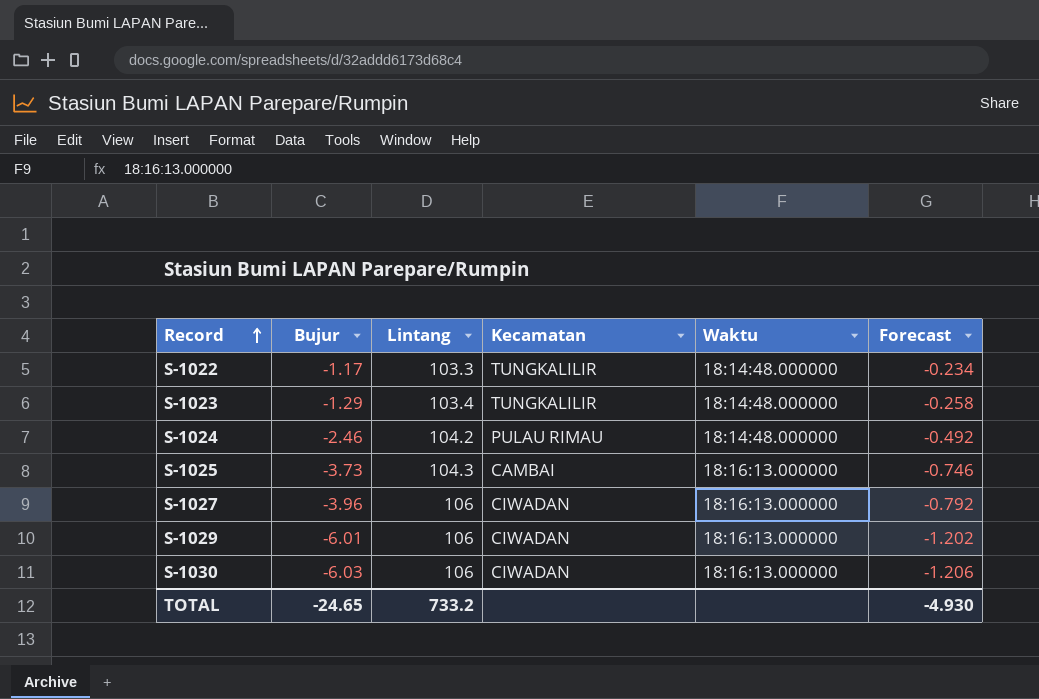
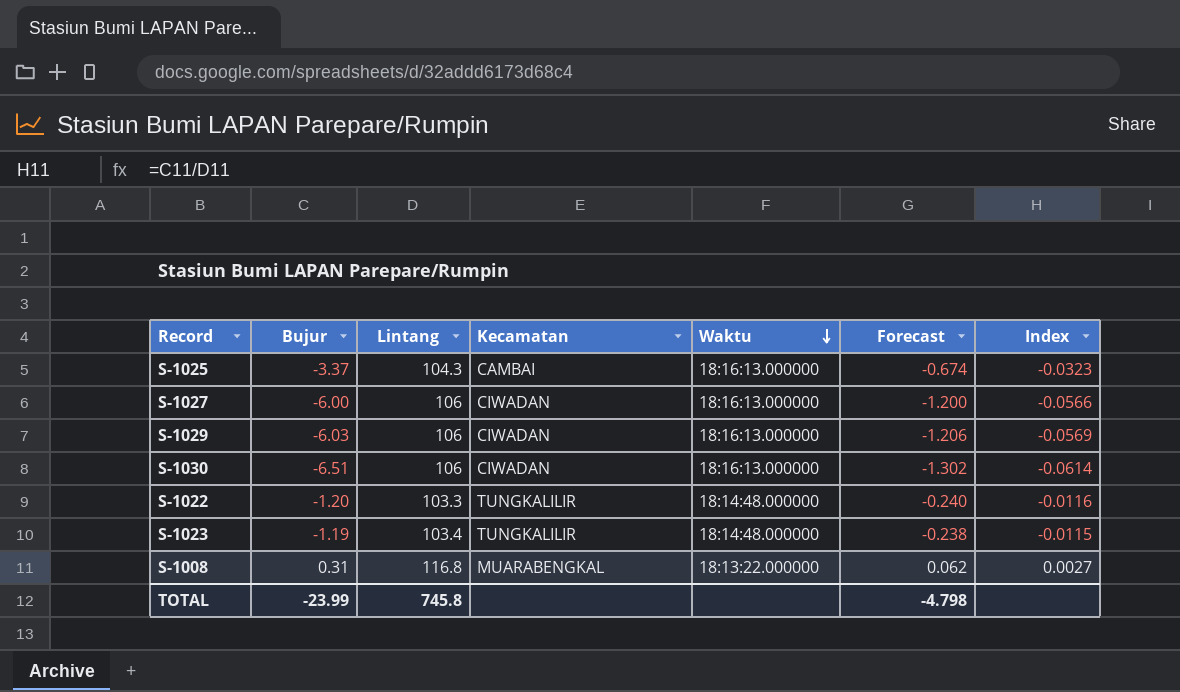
row order: Record ascending -> Waktu descending
column Index | formula: none -> [Bujur] / [Lintang]
row S-1024: -2.46 | 104.2 | PULAU RIMAU | 18:14:48.000000 | -0.492 -> none
S-1025 | Bujur: -3.73 -> -3.37
S-1025 | Forecast: -0.746 -> -0.674
S-1027 | Bujur: -3.96 -> -6.00
S-1027 | Forecast: -0.792 -> -1.200
S-1029 | Bujur: -6.01 -> -6.03
S-1029 | Forecast: -1.202 -> -1.206
S-1030 | Bujur: -6.03 -> -6.51
S-1030 | Forecast: -1.206 -> -1.302
S-1022 | Bujur: -1.17 -> -1.20
S-1022 | Forecast: -0.234 -> -0.240
S-1023 | Bujur: -1.29 -> -1.19
S-1023 | Forecast: -0.258 -> -0.238
row S-1008: none -> 0.31 | 116.8 | MUARABENGKAL | 18:13:22.000000 | 0.062 | 0.0027
TOTAL | Bujur: -24.65 -> -23.99
TOTAL | Lintang: 733.2 -> 745.8
TOTAL | Forecast: -4.930 -> -4.798

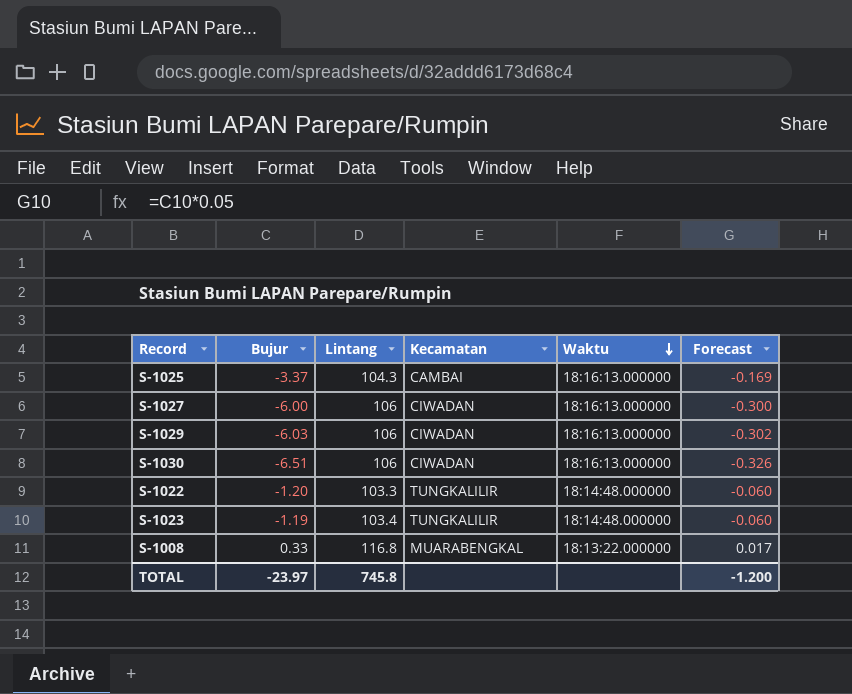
column Index | formula: [Bujur] / [Lintang] -> none
column Forecast | formula: [Bujur] * 0.2 -> [Bujur] * 0.05
S-1008 | Bujur: 0.31 -> 0.33
TOTAL | Bujur: -23.99 -> -23.97
TOTAL | Forecast: -4.798 -> -1.200

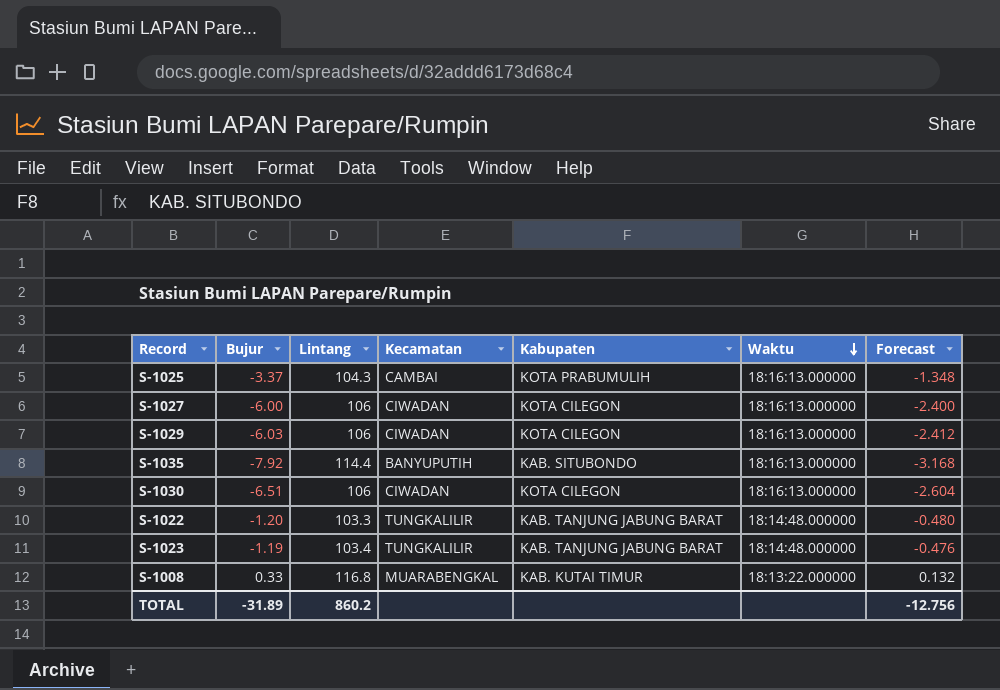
column Kabupaten | position: none -> 5
column Forecast | formula: [Bujur] * 0.05 -> [Bujur] * 0.4
row S-1035: none -> -7.92 | 114.4 | BANYUPUTIH | KAB. SITUBONDO | 18:16:13.000000 | -3.168
TOTAL | Bujur: -23.97 -> -31.89
TOTAL | Lintang: 745.8 -> 860.2
TOTAL | Forecast: -1.200 -> -12.756

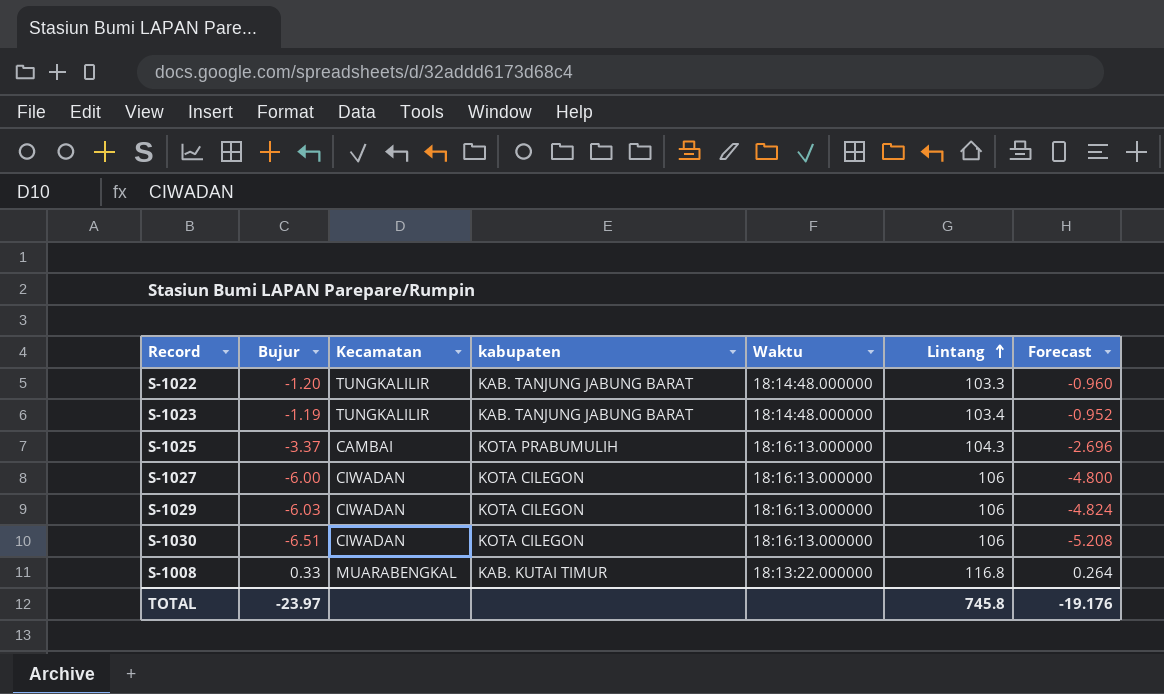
row order: Waktu descending -> Lintang ascending
column name: Kabupaten -> kabupaten
column Lintang | position: 3 -> 6
column Forecast | formula: [Bujur] * 0.4 -> [Bujur] * 0.8
row S-1035: -7.92 | 114.4 | BANYUPUTIH | KAB. SITUBONDO | 18:16:13.000000 | -3.168 -> none
TOTAL | Bujur: -31.89 -> -23.97
TOTAL | Lintang: 860.2 -> 745.8
TOTAL | Forecast: -12.756 -> -19.176

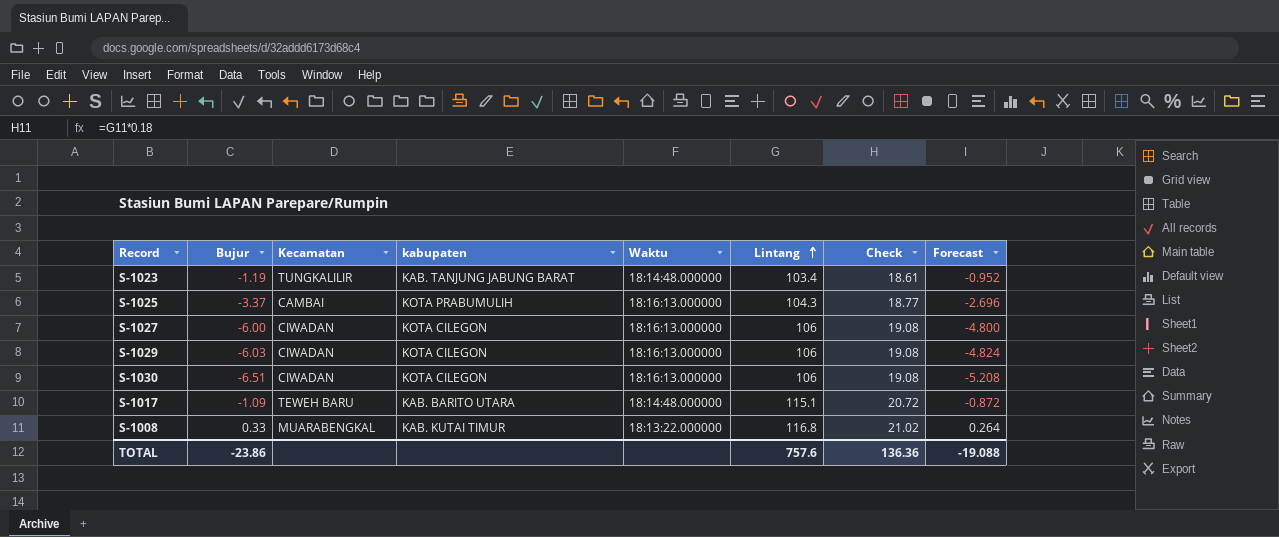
column Check | formula: none -> [Lintang] * 0.18
row S-1022: -1.20 | TUNGKALILIR | KAB. TANJUNG JABUNG BARAT | 18:14:48.000000 | 103.3 | -0.960 -> none
row S-1017: none -> -1.09 | TEWEH BARU | KAB. BARITO UTARA | 18:14:48.000000 | 115.1 | 20.72 | -0.872
TOTAL | Bujur: -23.97 -> -23.86
TOTAL | Lintang: 745.8 -> 757.6
TOTAL | Forecast: -19.176 -> -19.088

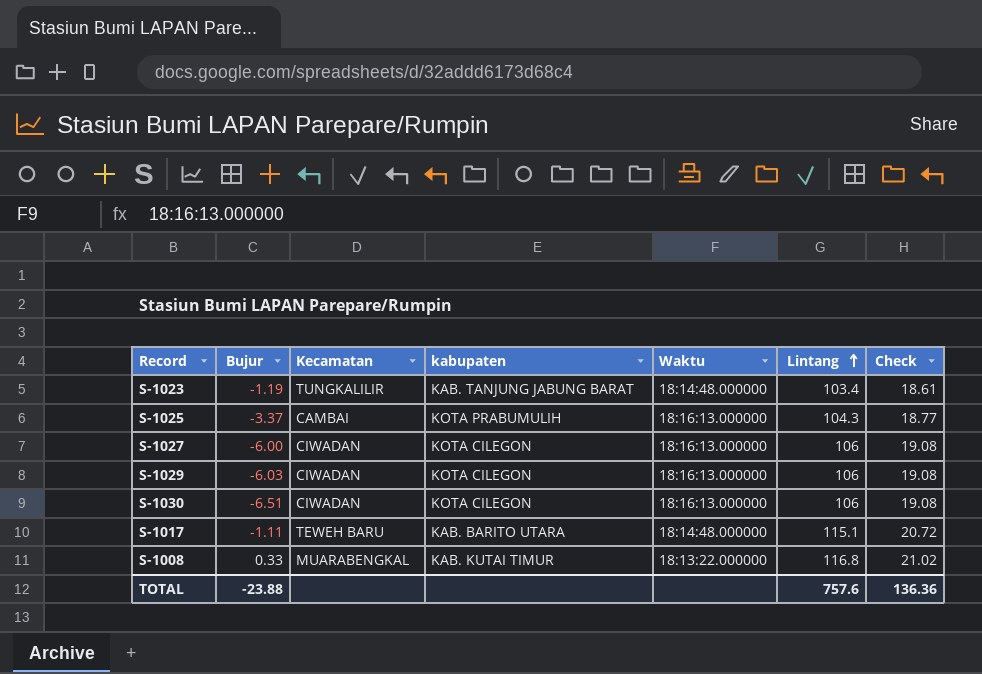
column Forecast | formula: [Bujur] * 0.8 -> none
S-1017 | Bujur: -1.09 -> -1.11
TOTAL | Bujur: -23.86 -> -23.88

